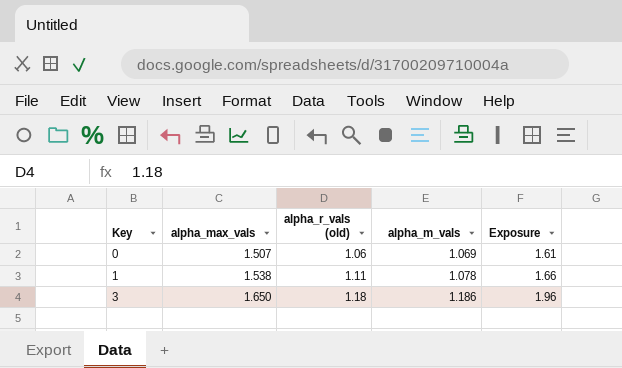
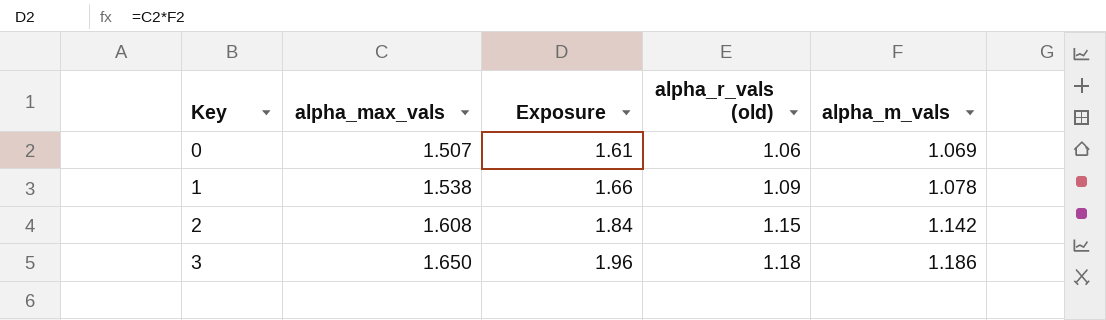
column Exposure | position: 5 -> 3
1 | alpha_r_vals (old): 1.11 -> 1.09
row 2: none -> 1.608 | 1.84 | 1.15 | 1.142

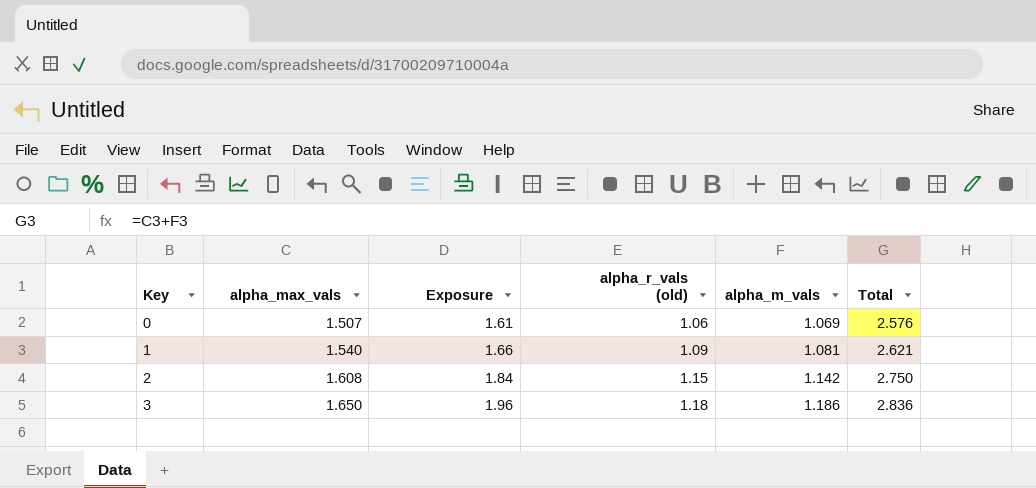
column Total | formula: none -> [alpha_max_vals] + [alpha_m_vals]
1 | alpha_max_vals: 1.538 -> 1.540
1 | alpha_m_vals: 1.078 -> 1.081

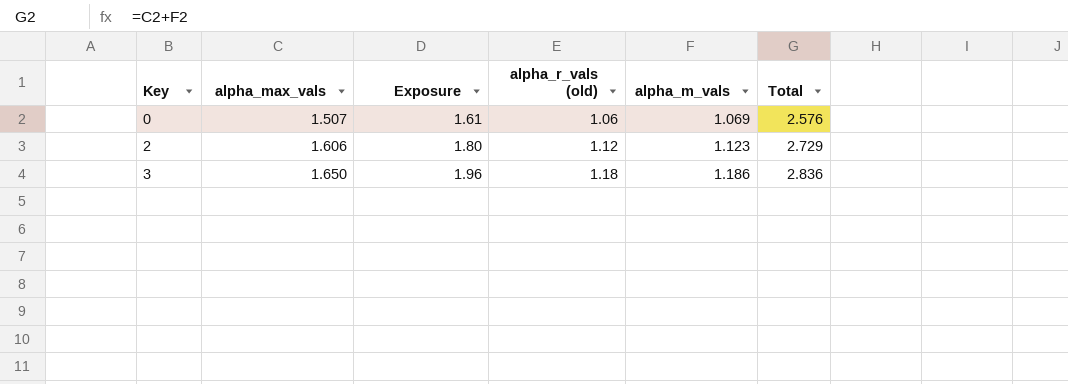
row 1: 1.540 | 1.66 | 1.09 | 1.081 | 2.621 -> none
2 | alpha_max_vals: 1.608 -> 1.606
2 | Exposure: 1.84 -> 1.80
2 | alpha_r_vals (old): 1.15 -> 1.12
2 | alpha_m_vals: 1.142 -> 1.123
2 | Total: 2.750 -> 2.729

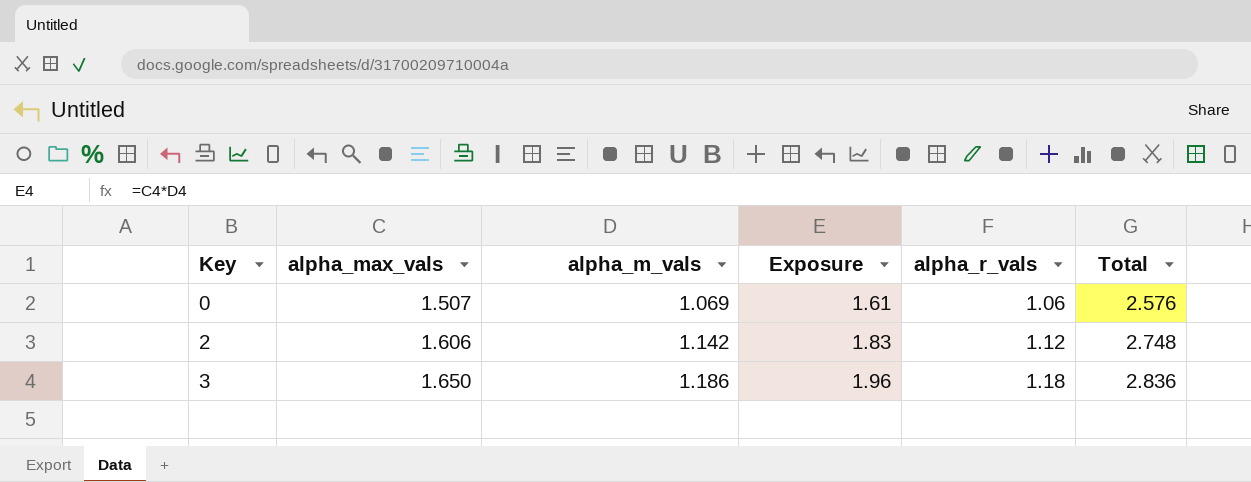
column alpha_m_vals | position: 5 -> 3
column name: alpha_r_vals (old) -> alpha_r_vals
2 | alpha_m_vals: 1.123 -> 1.142
2 | Exposure: 1.80 -> 1.83
2 | Total: 2.729 -> 2.748

